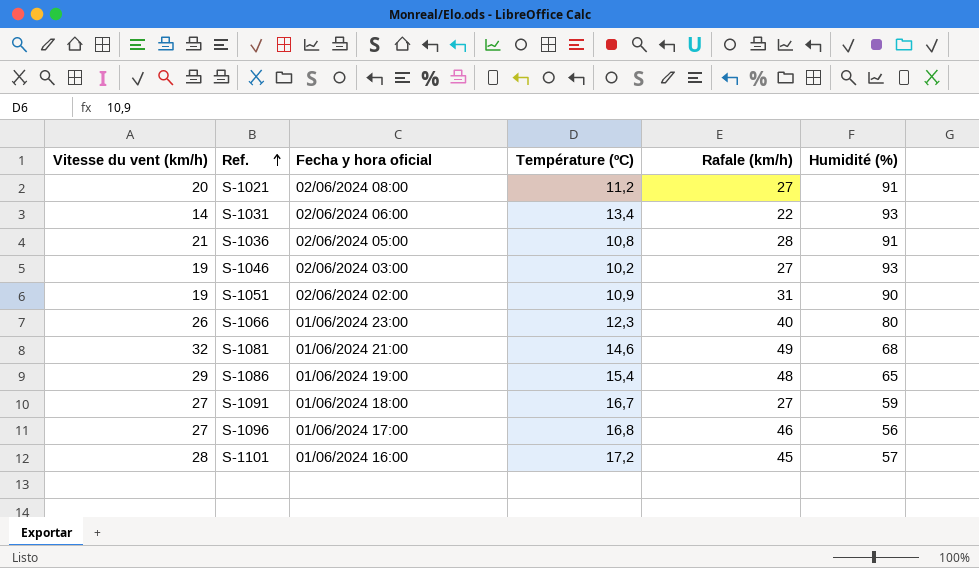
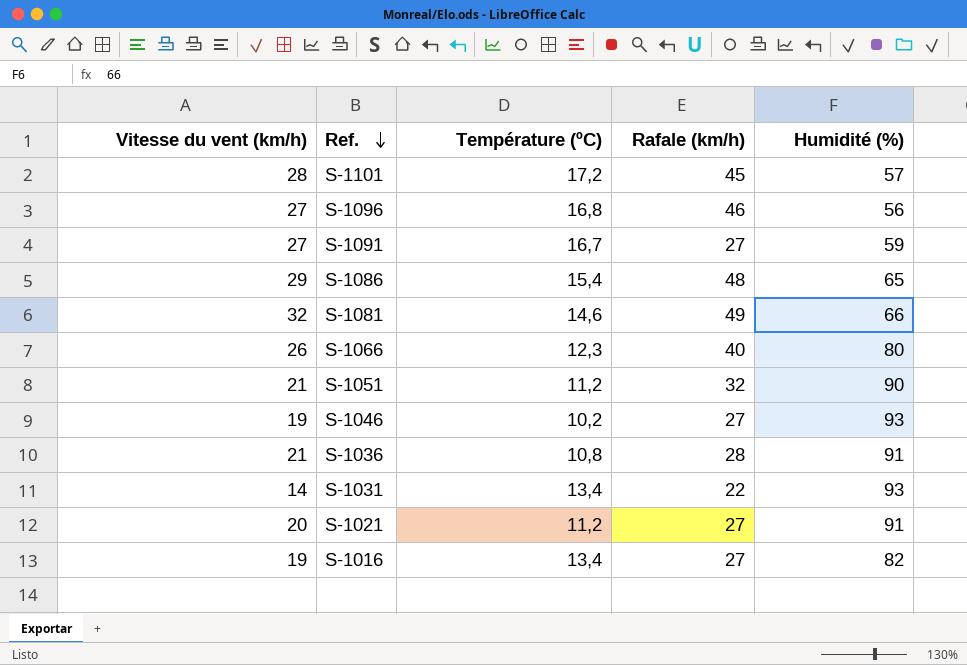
row order: Ref. ascending -> Ref. descending
column Fecha y hora oficial | position: 3 -> none
S-1081 | Humidité (%): 68 -> 66
S-1051 | Vitesse du vent (km/h): 19 -> 21
S-1051 | Température (ºC): 10,9 -> 11,2
S-1051 | Rafale (km/h): 31 -> 32
row S-1016: none -> 19 | 13,4 | 27 | 82

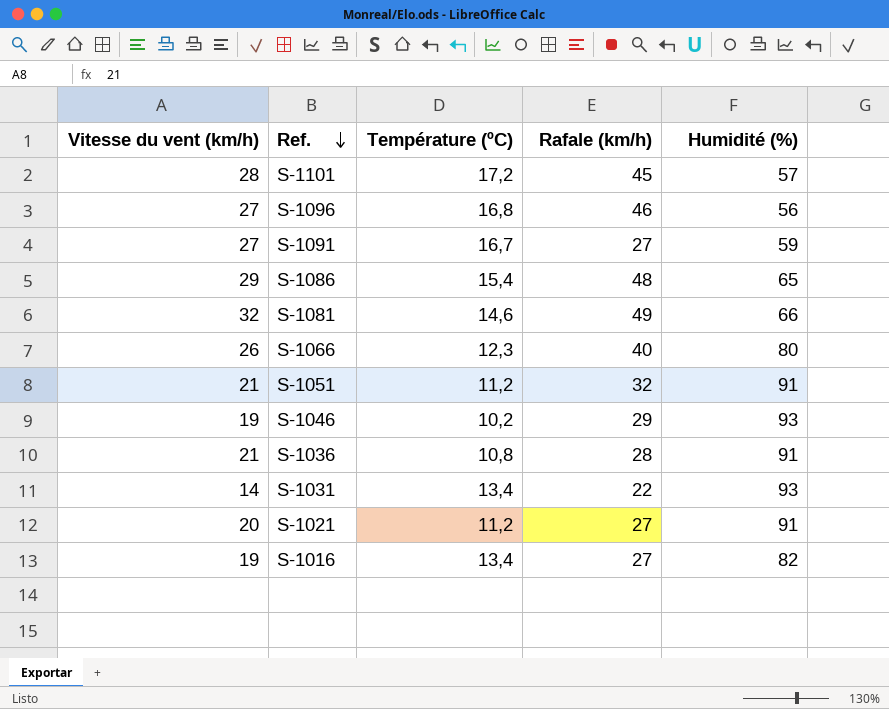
S-1051 | Humidité (%): 90 -> 91
S-1046 | Rafale (km/h): 27 -> 29

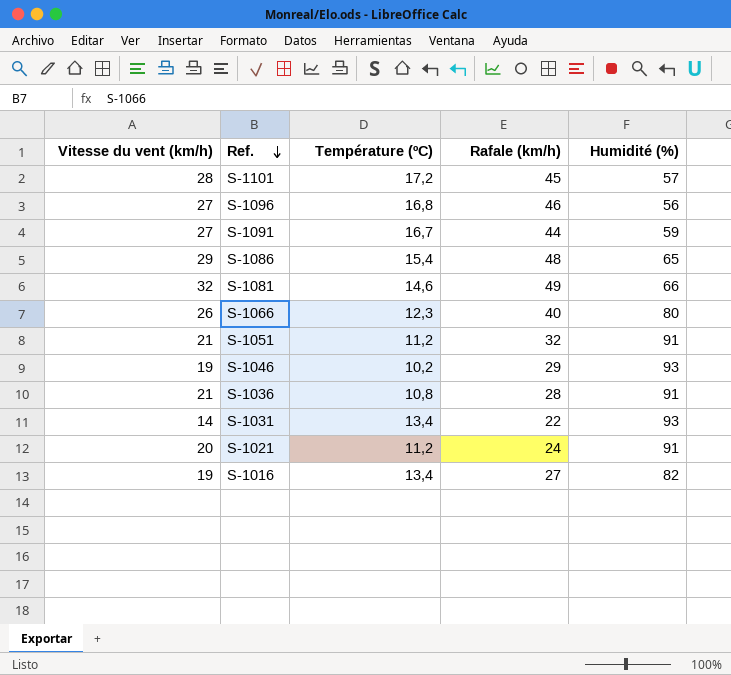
S-1091 | Rafale (km/h): 27 -> 44
S-1021 | Rafale (km/h): 27 -> 24

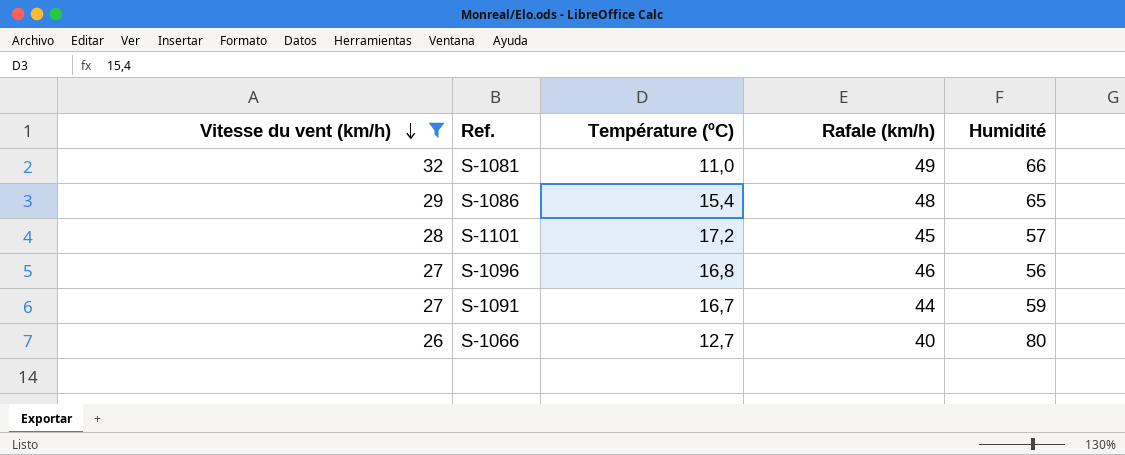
filter: none -> Vitesse du vent (km/h) >= 26
row order: Ref. descending -> Vitesse du vent (km/h) descending
column name: Humidité (%) -> Humidité
S-1081 | Température (ºC): 14,6 -> 11,0
S-1066 | Température (ºC): 12,3 -> 12,7

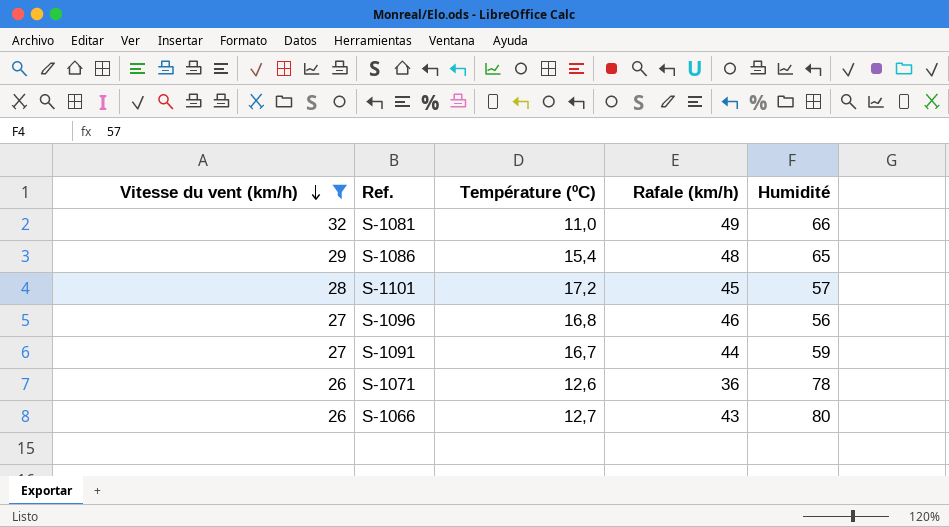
row S-1071: none -> 26 | 12,6 | 36 | 78
S-1066 | Rafale (km/h): 40 -> 43

